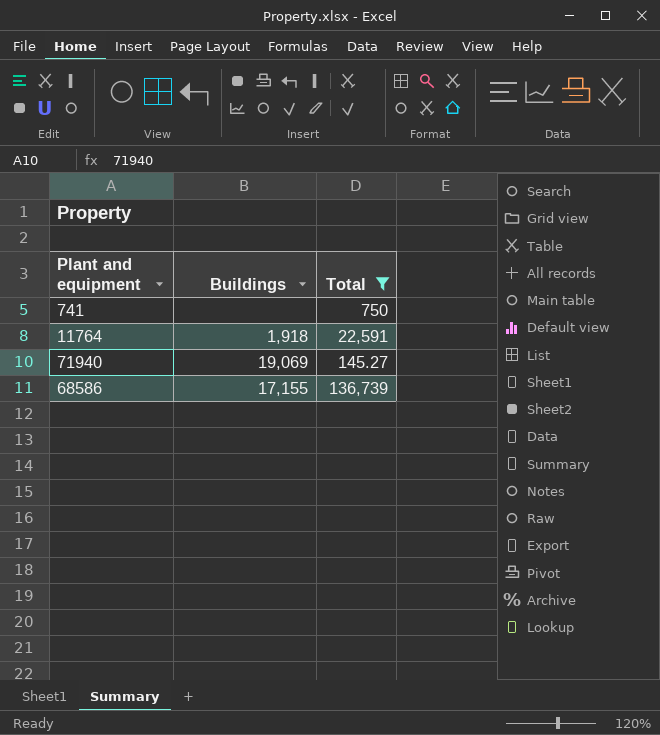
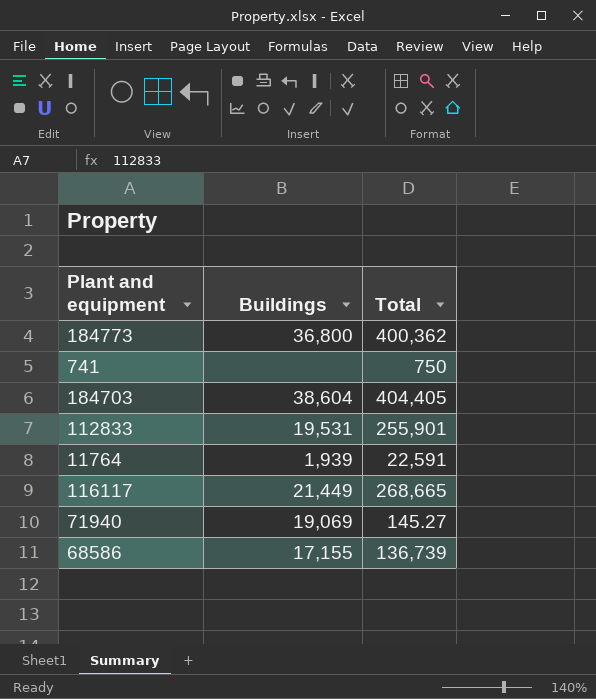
filter: Total <= 136,739 -> none
11764 | Buildings: 1,918 -> 1,939

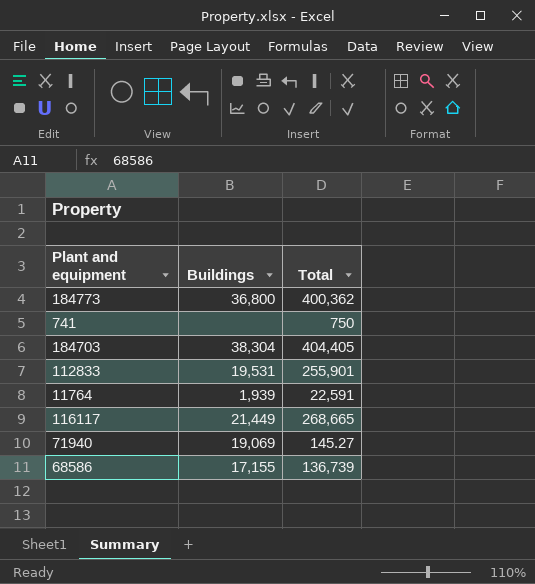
184703 | Buildings: 38,604 -> 38,304

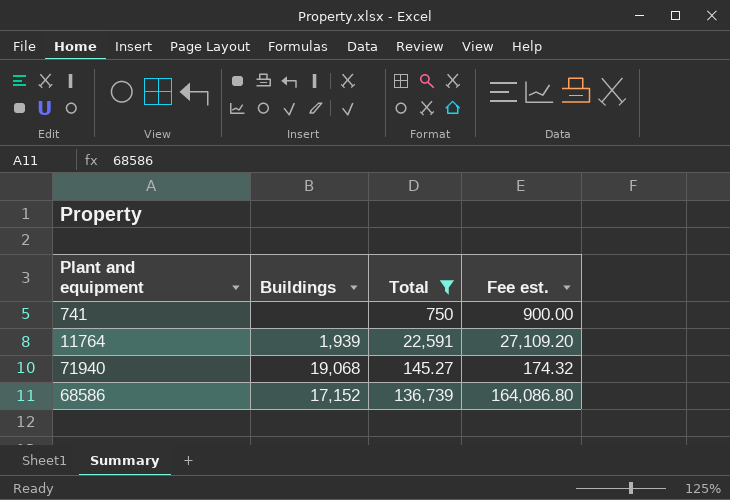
filter: none -> Total <= 136,739
column Fee est. | formula: none -> [Total] * 1.2
71940 | Buildings: 19,069 -> 19,068
68586 | Buildings: 17,155 -> 17,152

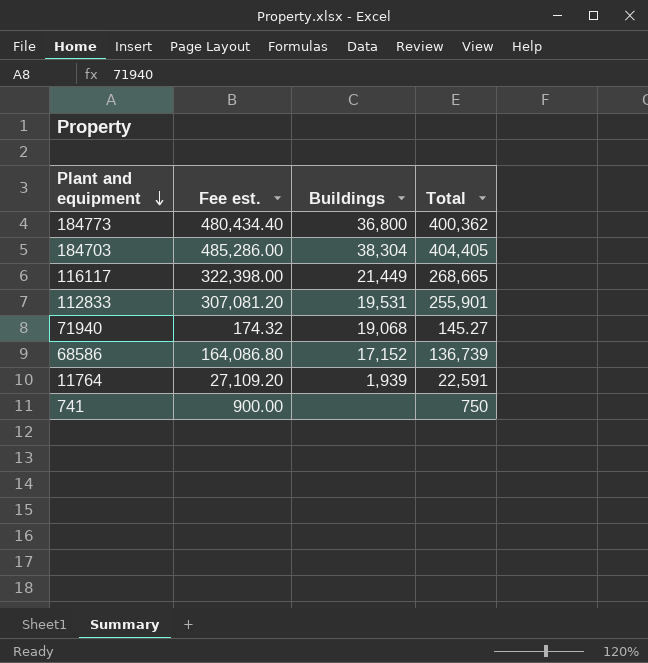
filter: Total <= 136,739 -> none
row order: none -> Plant and equipment descending
column Fee est. | position: 4 -> 2

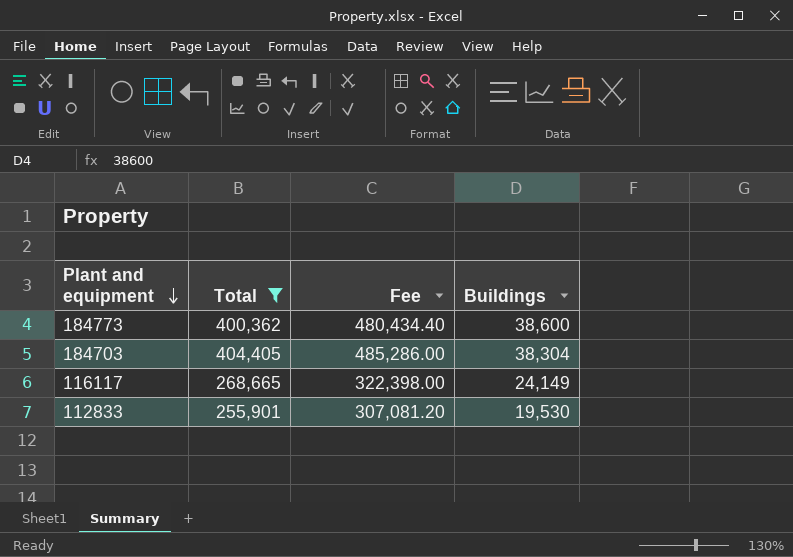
filter: none -> Total >= 255,901
column Total | position: 4 -> 2
column name: Fee est. -> Fee
184773 | Buildings: 36,800 -> 38,600
116117 | Buildings: 21,449 -> 24,149
112833 | Buildings: 19,531 -> 19,530

